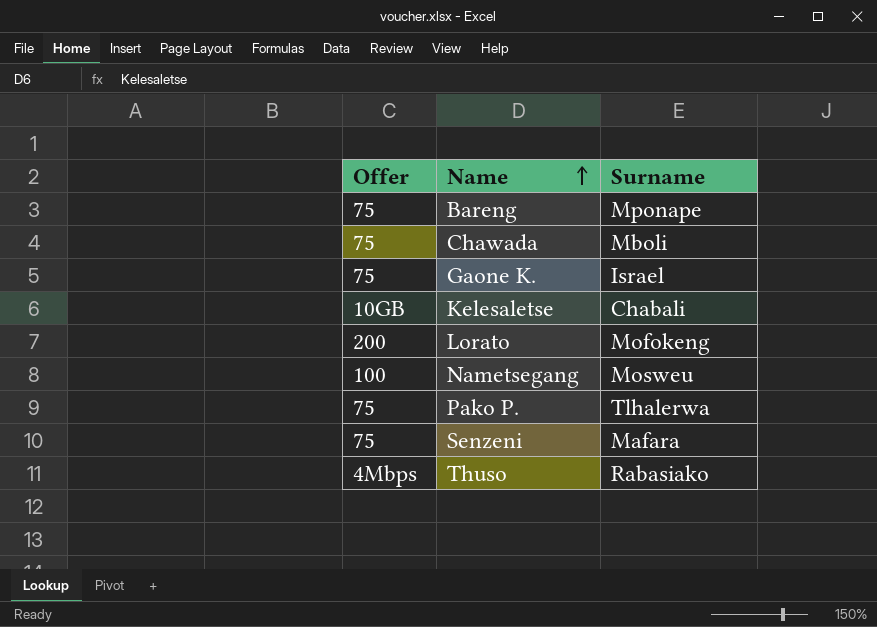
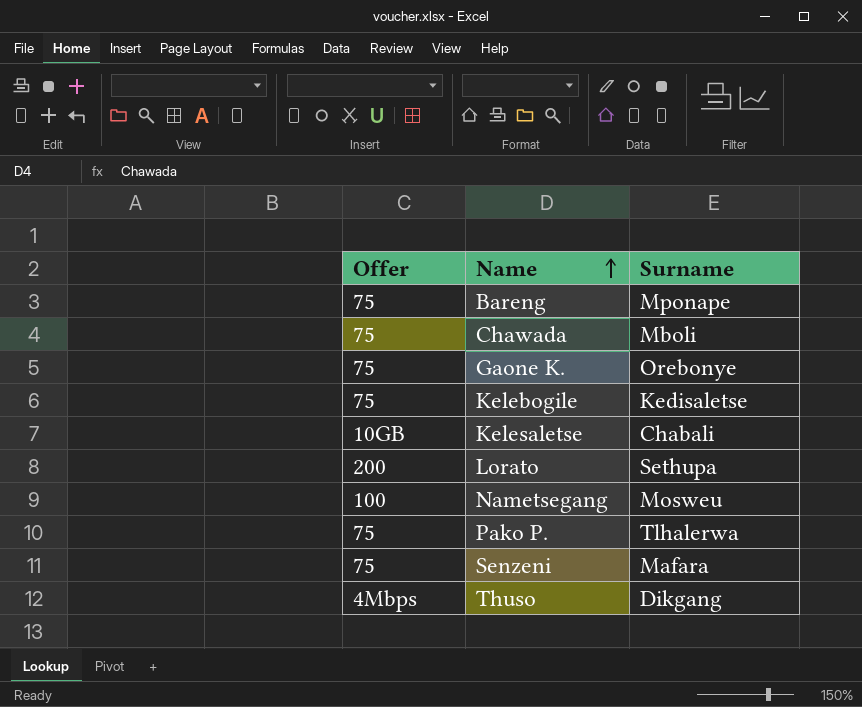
Gaone K. | Surname: Israel -> Orebonye
row Kelebogile: none -> 75 | Kedisaletse
Lorato | Surname: Mofokeng -> Sethupa
Thuso | Surname: Rabasiako -> Dikgang

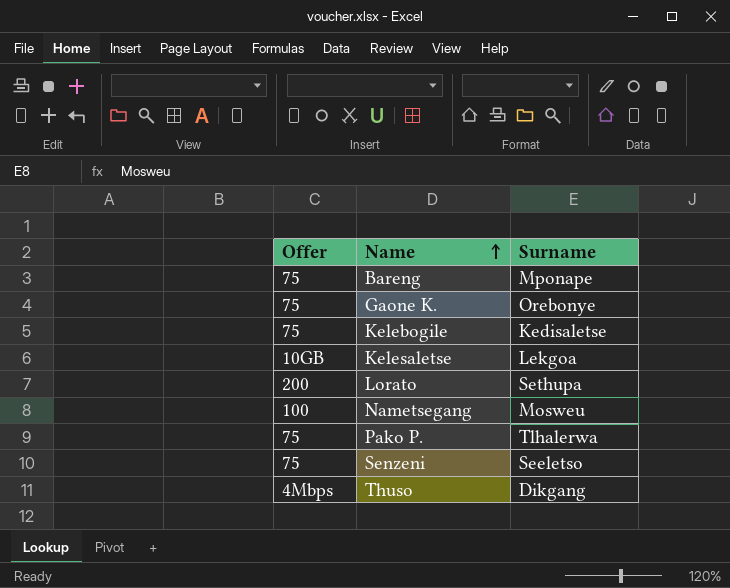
row Chawada: 75 | Mboli -> none
Kelesaletse | Surname: Chabali -> Lekgoa
Senzeni | Surname: Mafara -> Seeletso

